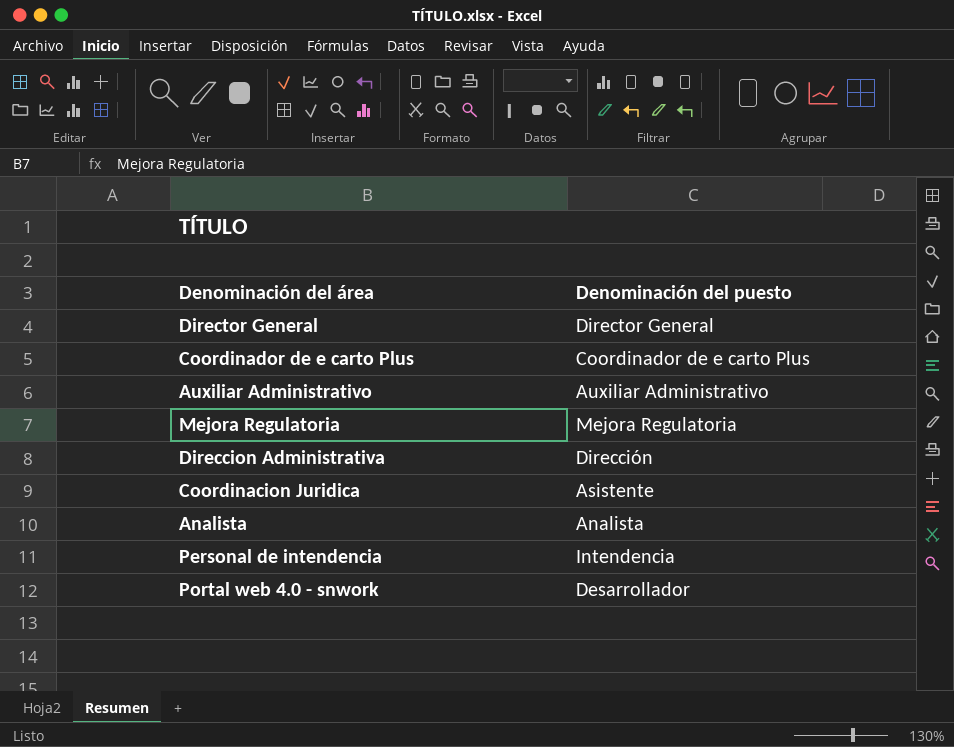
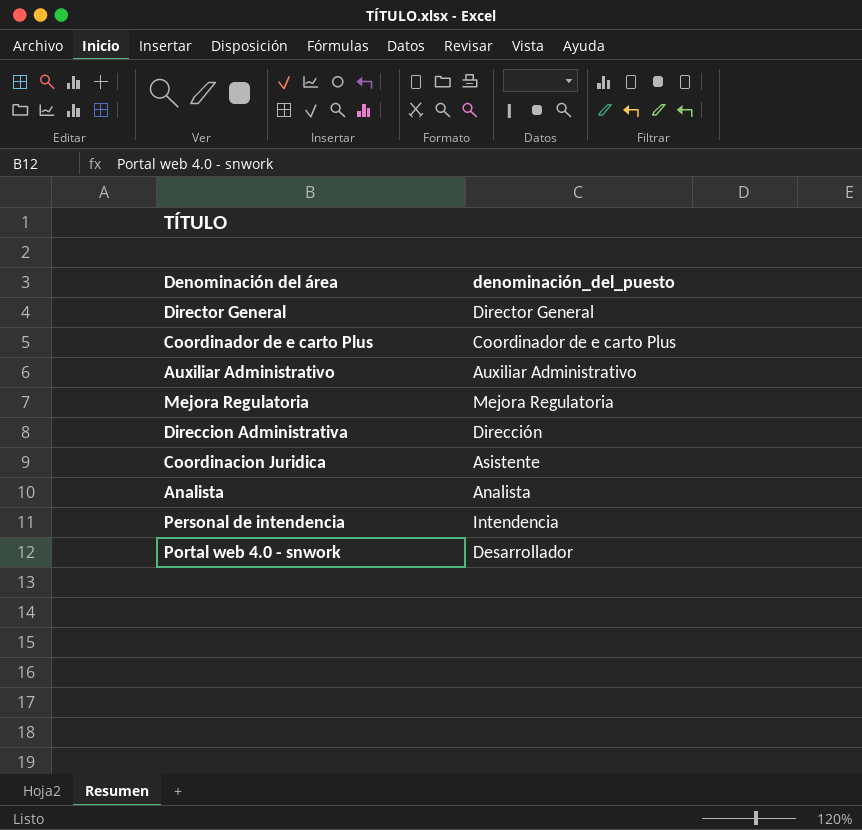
column name: Denominación del puesto -> denominación_del_puesto

